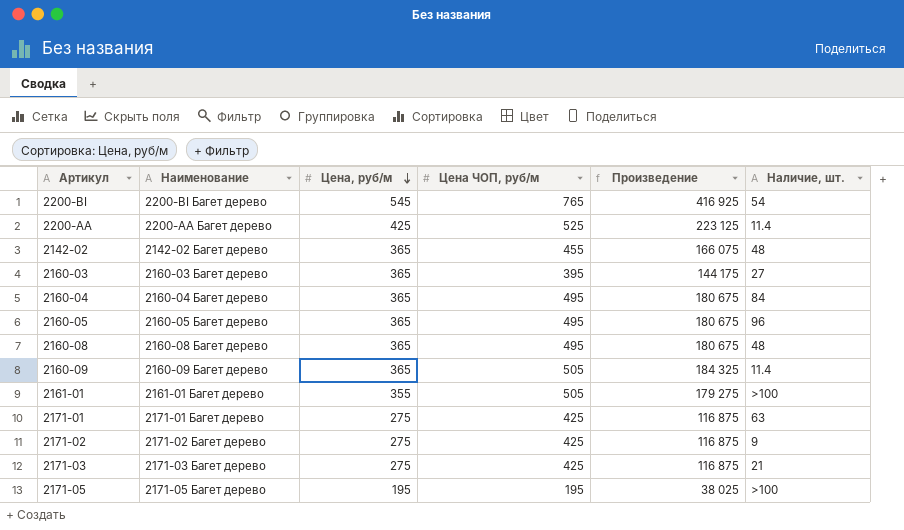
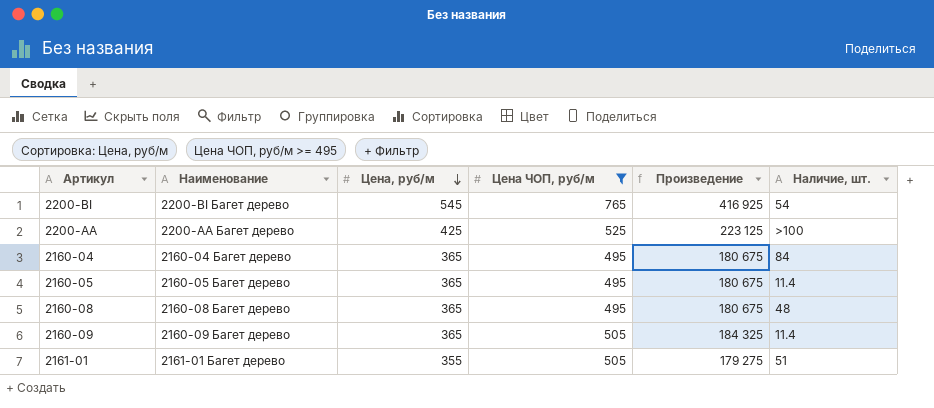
filter: none -> Цена ЧОП, руб/м >= 495
2200-AA | Наличие, шт.: 11.4 -> >100
2160-05 | Наличие, шт.: 96 -> 11.4
2161-01 | Наличие, шт.: >100 -> 51

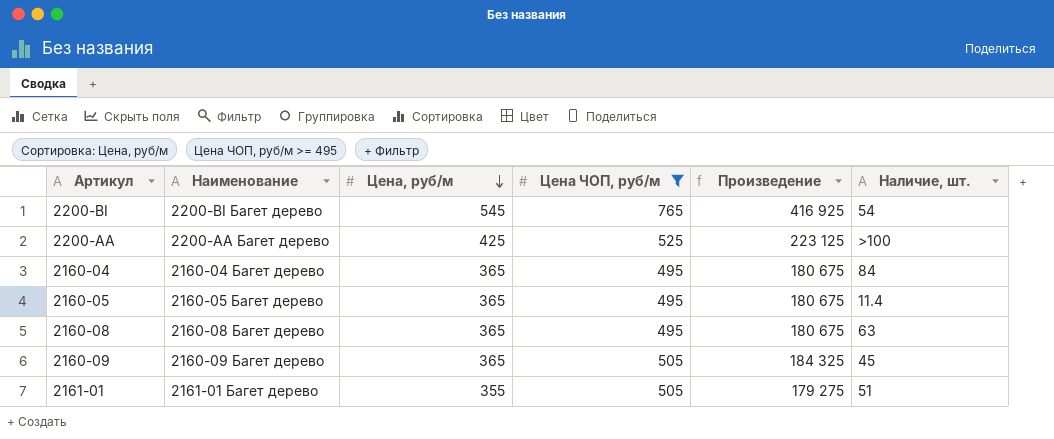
2160-08 | Наличие, шт.: 48 -> 63
2160-09 | Наличие, шт.: 11.4 -> 45

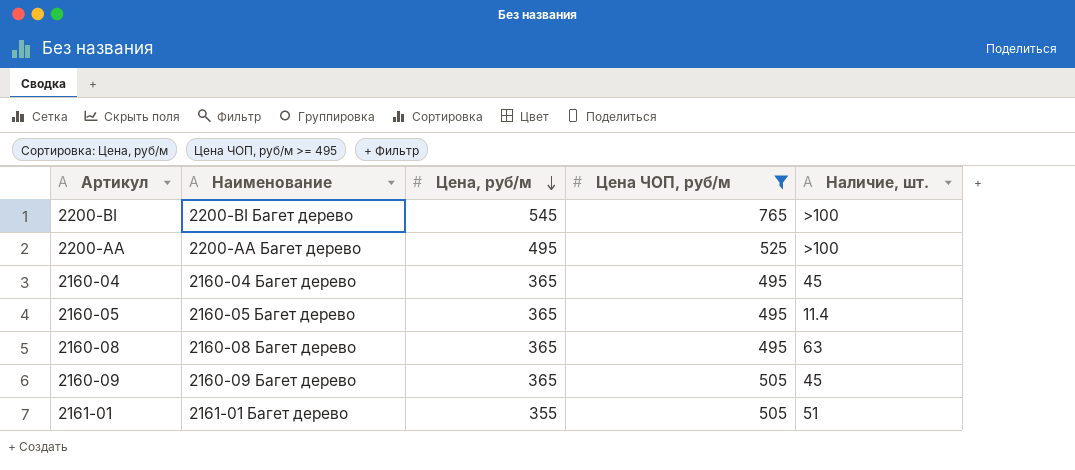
column Произведение | formula: [Цена, руб/м] * [Цена ЧОП, руб/м] -> none
2200-BI | Наличие, шт.: 54 -> >100
2200-AA | Цена, руб/м: 425 -> 495
2160-04 | Наличие, шт.: 84 -> 45

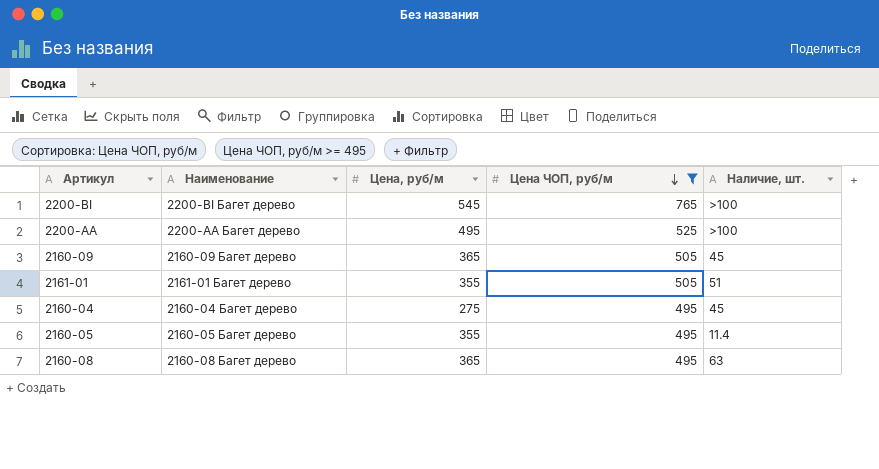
row order: Цена, руб/м descending -> Цена ЧОП, руб/м descending
2160-04 | Цена, руб/м: 365 -> 275
2160-05 | Цена, руб/м: 365 -> 355

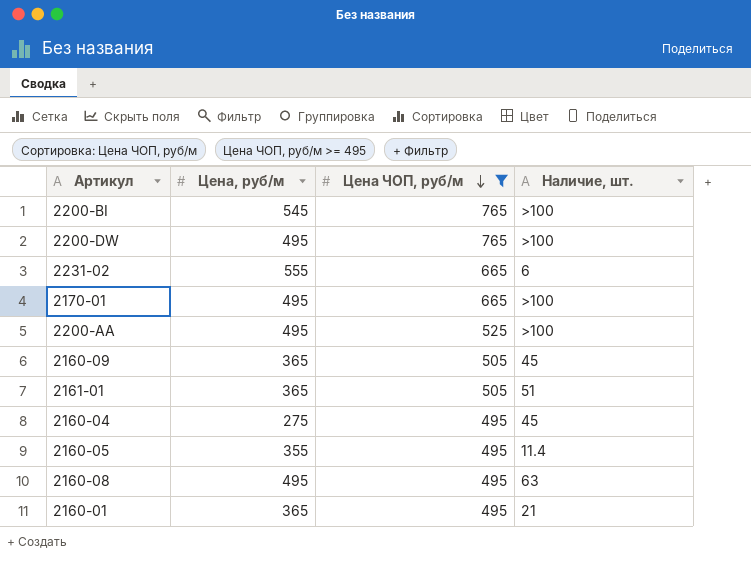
column Наименование | position: 2 -> none
row 2200-DW: none -> 495 | 765 | >100
row 2231-02: none -> 555 | 665 | 6
row 2170-01: none -> 495 | 665 | >100
2161-01 | Цена, руб/м: 355 -> 365
2160-08 | Цена, руб/м: 365 -> 495
row 2160-01: none -> 365 | 495 | 21

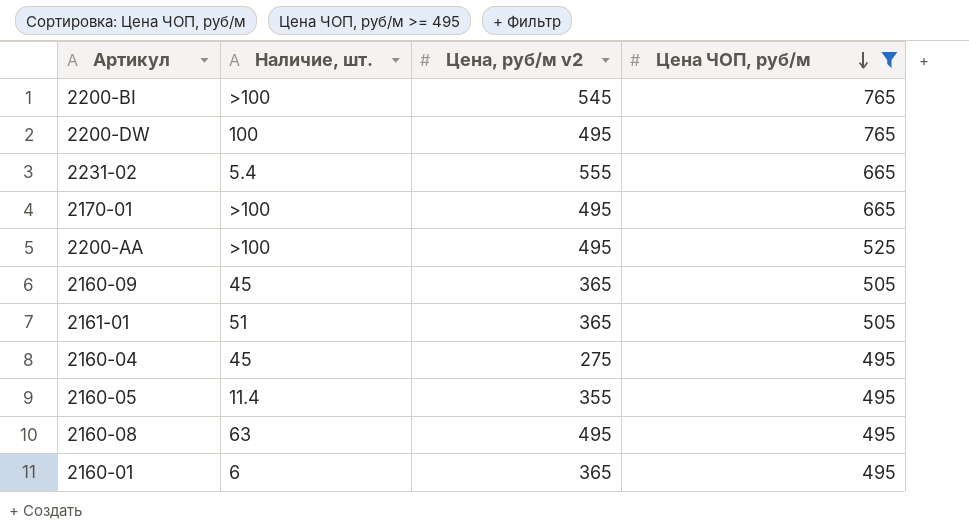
column Наличие, шт. | position: 4 -> 2
column name: Цена, руб/м -> Цена, руб/м v2
2200-DW | Наличие, шт.: >100 -> 100
2231-02 | Наличие, шт.: 6 -> 5.4
2160-01 | Наличие, шт.: 21 -> 6

